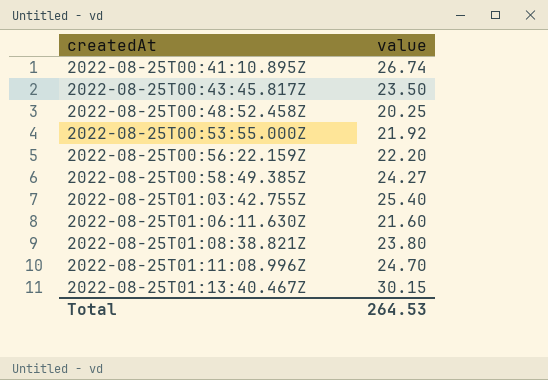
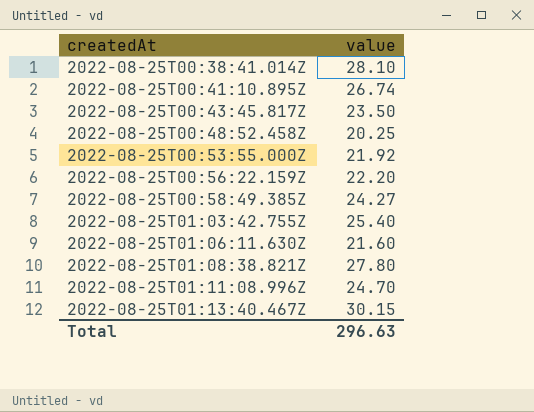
row 2022-08-25T00:38:41.014Z: none -> 28.10
2022-08-25T01:08:38.821Z | value: 23.80 -> 27.80
Total | value: 264.53 -> 296.63

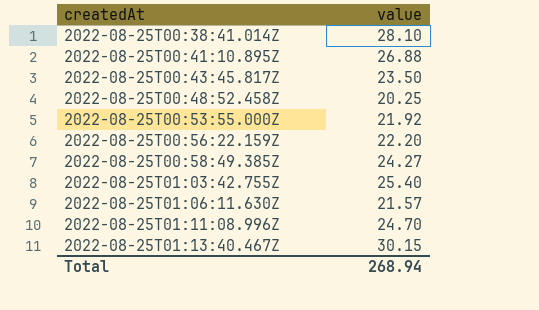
row 2022-08-25T01:08:38.821Z: 27.80 -> none
2022-08-25T00:41:10.895Z | value: 26.74 -> 26.88
2022-08-25T01:06:11.630Z | value: 21.60 -> 21.57
Total | value: 296.63 -> 268.94

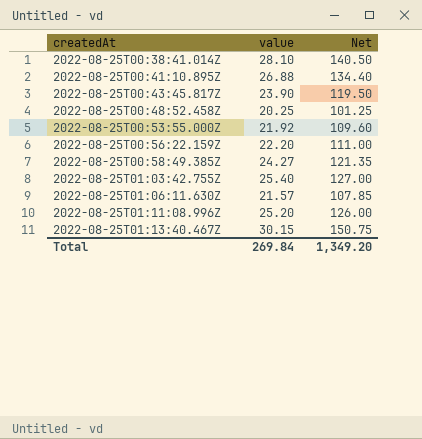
column Net | formula: none -> [value] * 5
2022-08-25T00:43:45.817Z | value: 23.50 -> 23.90
2022-08-25T01:11:08.996Z | value: 24.70 -> 25.20
Total | value: 268.94 -> 269.84

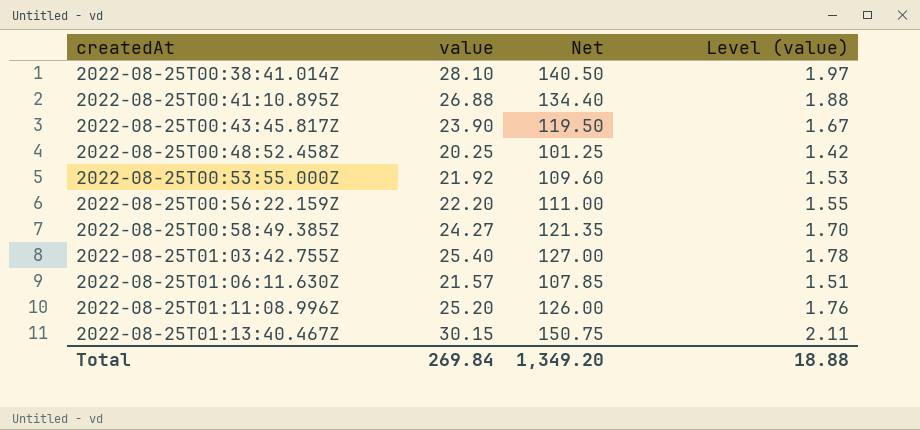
column Level (value) | formula: none -> [value] * 0.07

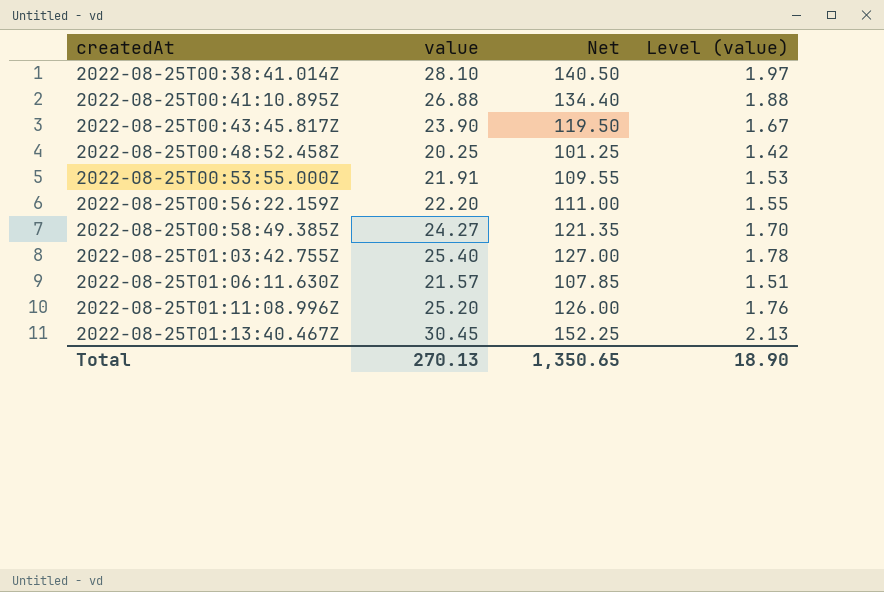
2022-08-25T00:53:55.000Z | value: 21.92 -> 21.91
2022-08-25T00:53:55.000Z | Net: 109.60 -> 109.55
2022-08-25T01:13:40.467Z | value: 30.15 -> 30.45
2022-08-25T01:13:40.467Z | Net: 150.75 -> 152.25
2022-08-25T01:13:40.467Z | Level (value): 2.11 -> 2.13
Total | value: 269.84 -> 270.13
Total | Net: 1,349.20 -> 1,350.65
Total | Level (value): 18.88 -> 18.90

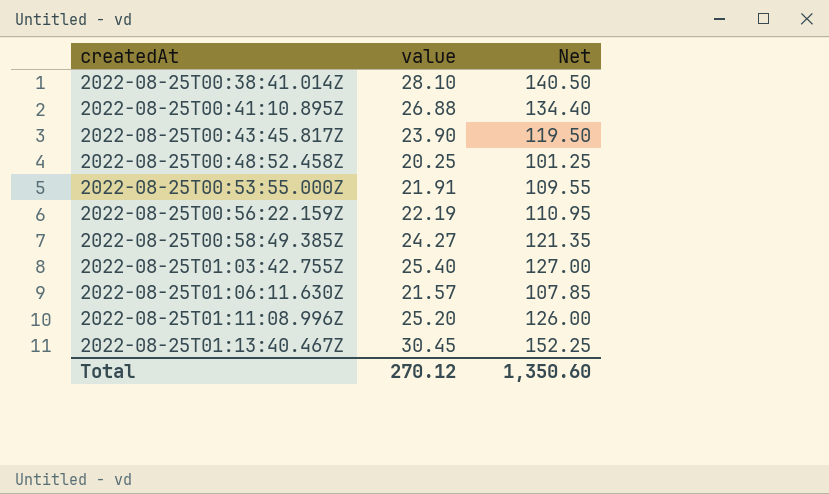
column Level (value) | formula: [value] * 0.07 -> none
2022-08-25T00:56:22.159Z | value: 22.20 -> 22.19
2022-08-25T00:56:22.159Z | Net: 111.00 -> 110.95
Total | value: 270.13 -> 270.12
Total | Net: 1,350.65 -> 1,350.60

